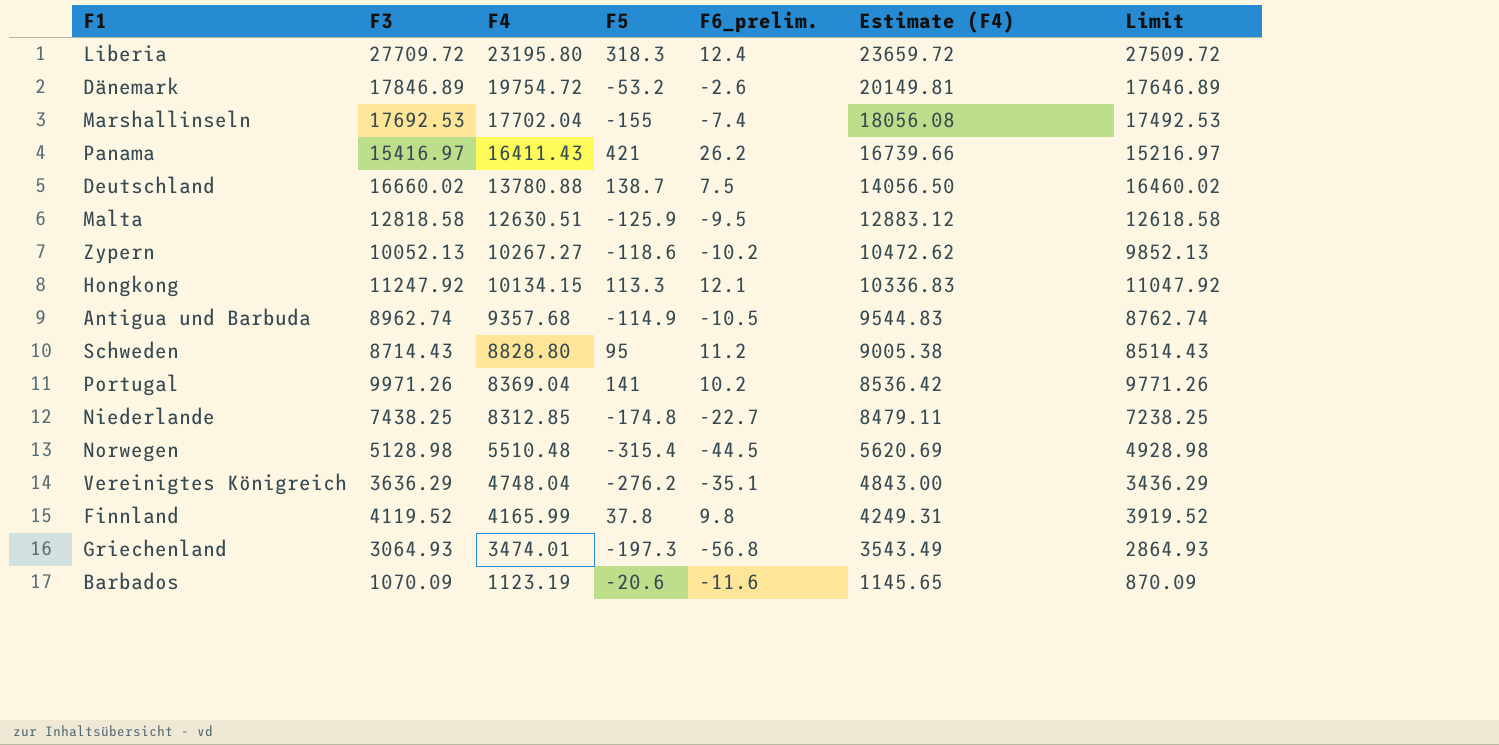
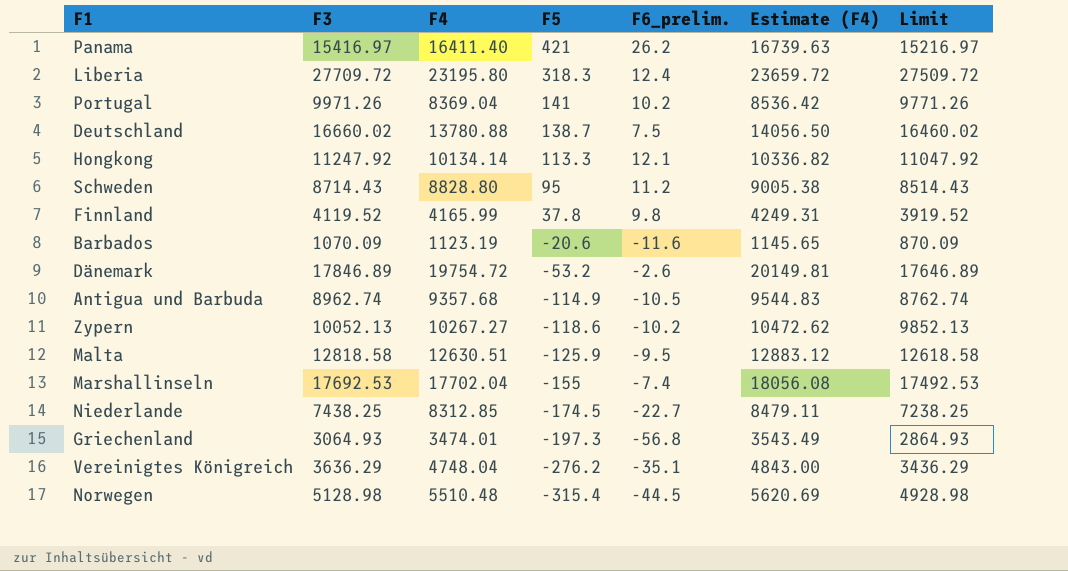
row order: F4 descending -> F5 descending
Panama | F4: 16411.43 -> 16411.40
Panama | Estimate (F4): 16739.66 -> 16739.63
Hongkong | F4: 10134.15 -> 10134.14
Hongkong | Estimate (F4): 10336.83 -> 10336.82
Niederlande | F5: -174.8 -> -174.5

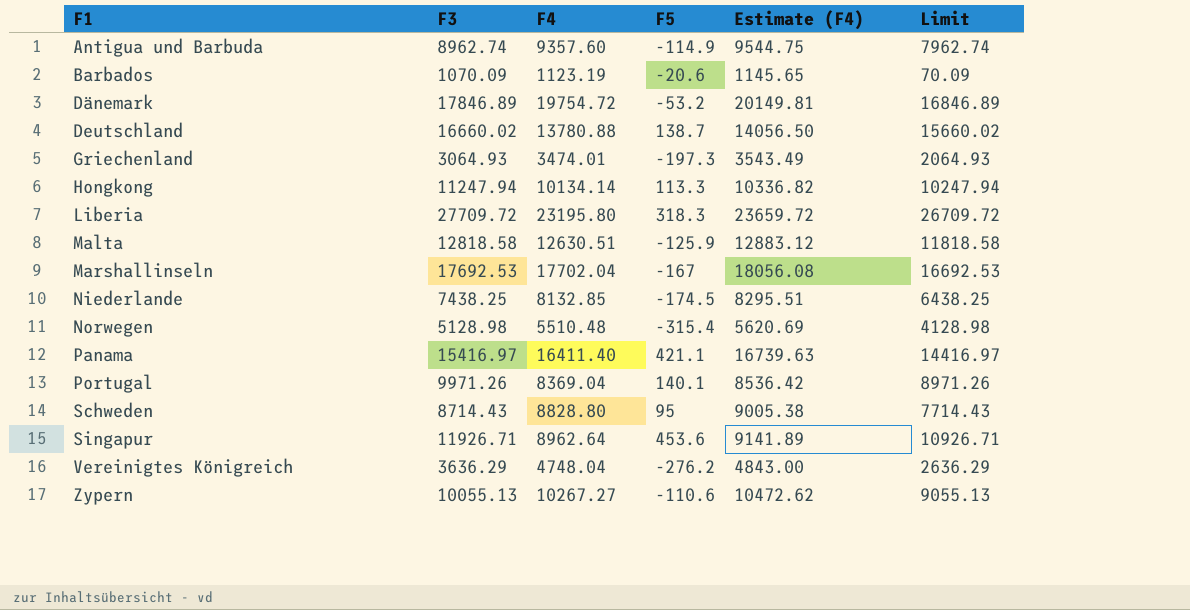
row order: F5 descending -> F1 ascending
column F6_prelim. | position: 5 -> none
column Limit | formula: [F3] - 200 -> [F3] - 1000
row Finnland: 4119.52 | 4165.99 | 37.8 | 9.8 | 4249.31 | 3919.52 -> none
Antigua und Barbuda | F4: 9357.68 -> 9357.60
Antigua und Barbuda | Estimate (F4): 9544.83 -> 9544.75
Hongkong | F3: 11247.92 -> 11247.94
Marshallinseln | F5: -155 -> -167
Niederlande | F4: 8312.85 -> 8132.85
Niederlande | Estimate (F4): 8479.11 -> 8295.51
Panama | F5: 421 -> 421.1
Portugal | F5: 141 -> 140.1
row Singapur: none -> 11926.71 | 8962.64 | 453.6 | 9141.89 | 10926.71
Zypern | F3: 10052.13 -> 10055.13
Zypern | F5: -118.6 -> -110.6

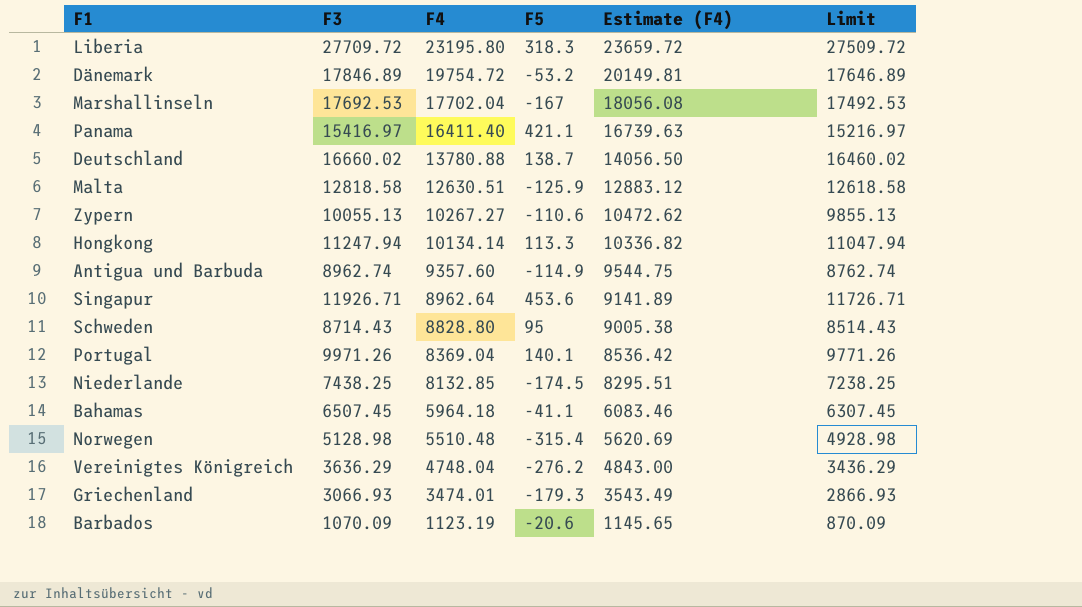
row order: F1 ascending -> F4 descending
column Limit | formula: [F3] - 1000 -> [F3] - 200
row Bahamas: none -> 6507.45 | 5964.18 | -41.1 | 6083.46 | 6307.45
Griechenland | F3: 3064.93 -> 3066.93
Griechenland | F5: -197.3 -> -179.3

